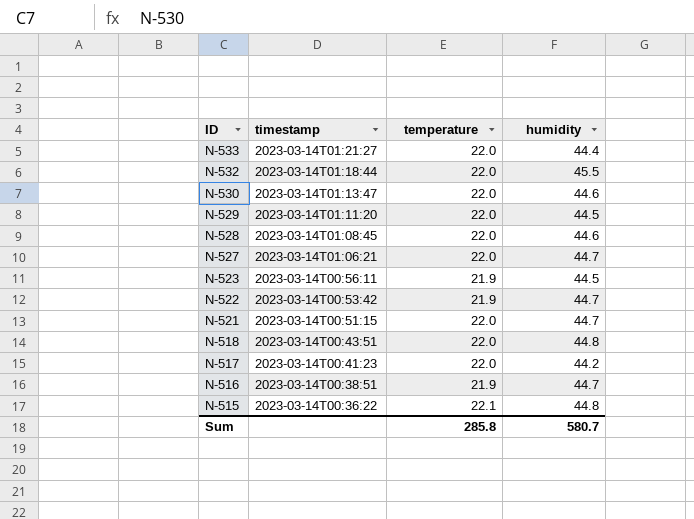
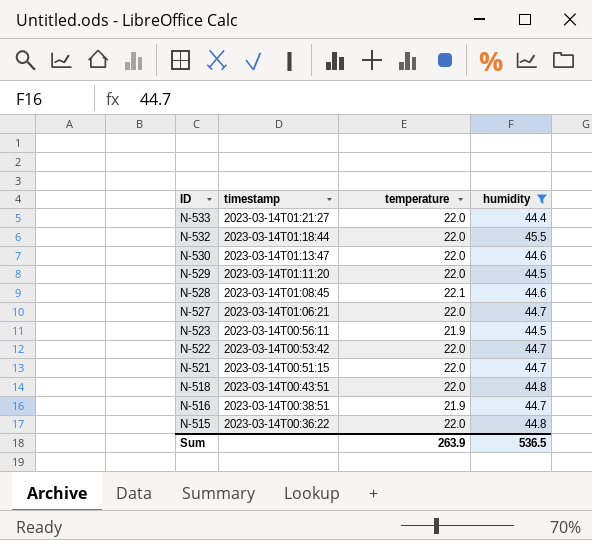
filter: none -> humidity != 44.2
N-528 | temperature: 22.0 -> 22.1
N-522 | temperature: 21.9 -> 22.0
N-515 | temperature: 22.1 -> 22.0
Sum | temperature: 285.8 -> 263.9
Sum | humidity: 580.7 -> 536.5

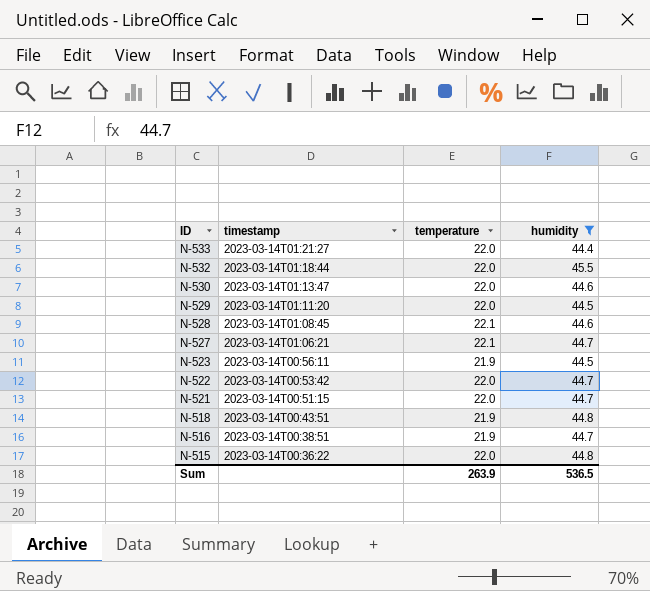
N-527 | temperature: 22.0 -> 22.1
N-518 | temperature: 22.0 -> 21.9

